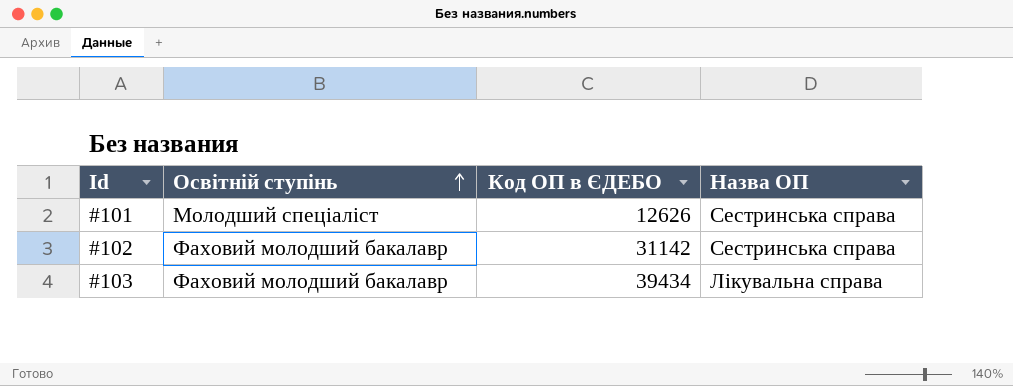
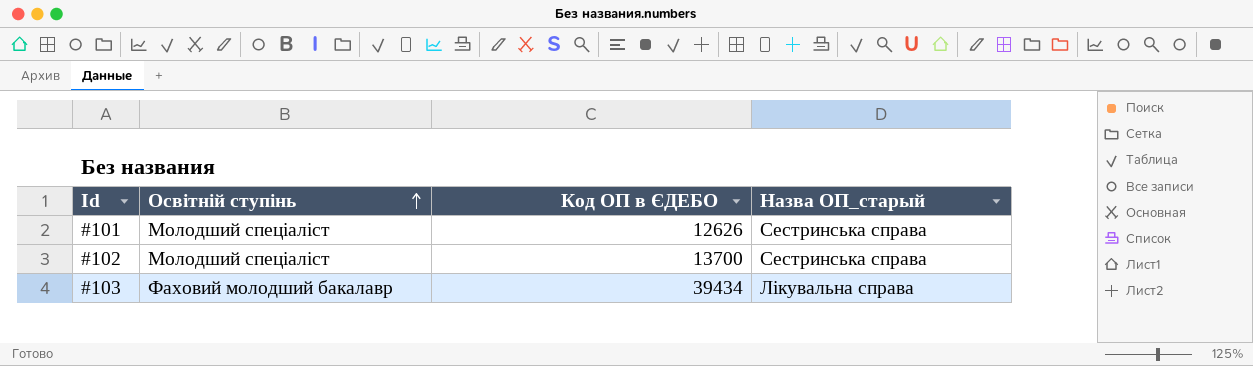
column name: Назва ОП -> Назва ОП_старый
#102 | Освітній ступінь: Фаховий молодший бакалавр -> Молодший спеціаліст
#102 | Код ОП в ЄДЕБО: 31142 -> 13700

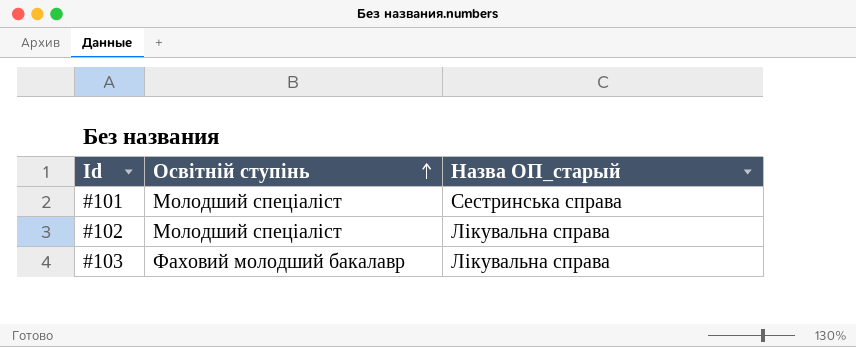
column Код ОП в ЄДЕБО | position: 3 -> none
#102 | Назва ОП_старый: Сестринська справа -> Лікувальна справа

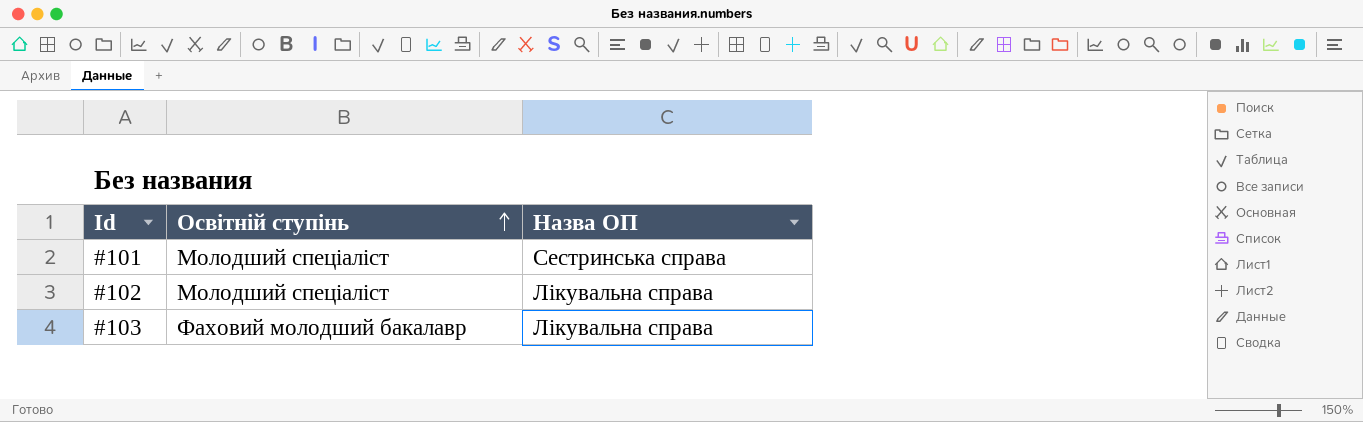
column name: Назва ОП_старый -> Назва ОП

